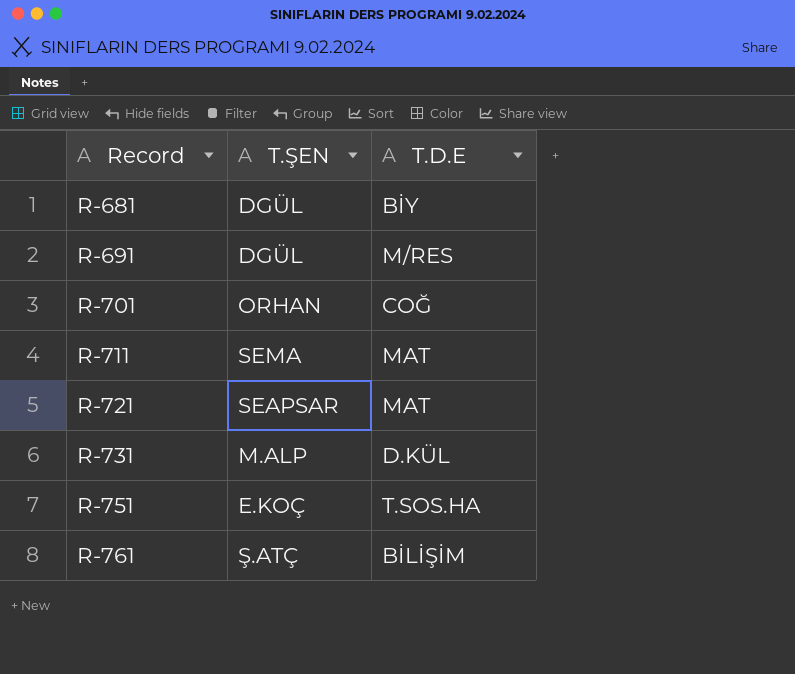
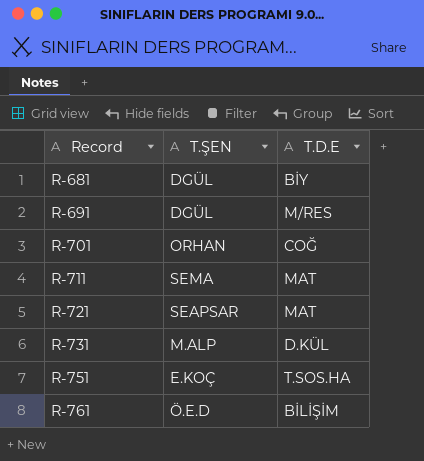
R-761 | T.ŞEN: Ş.ATÇ -> Ö.E.D

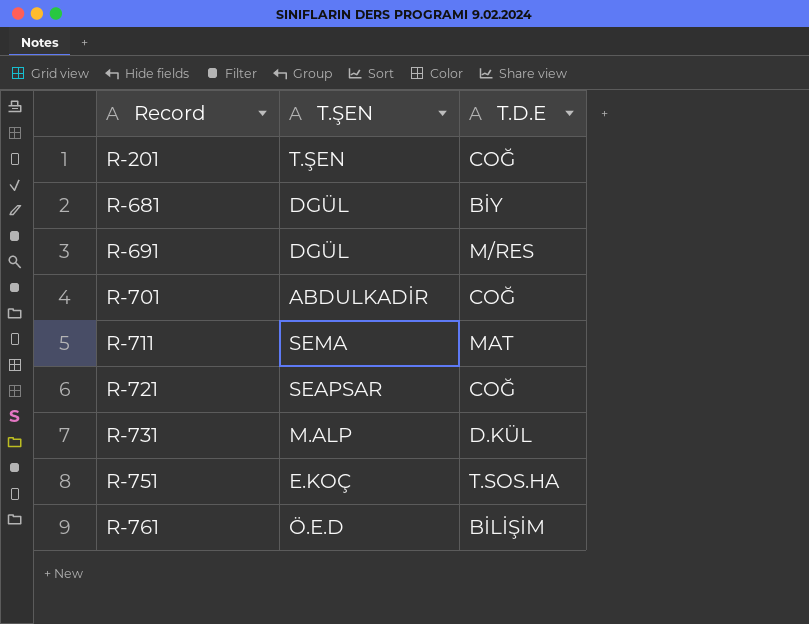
row R-201: none -> T.ŞEN | COĞ
R-701 | T.ŞEN: ORHAN -> ABDULKADİR
R-721 | T.D.E: MAT -> COĞ

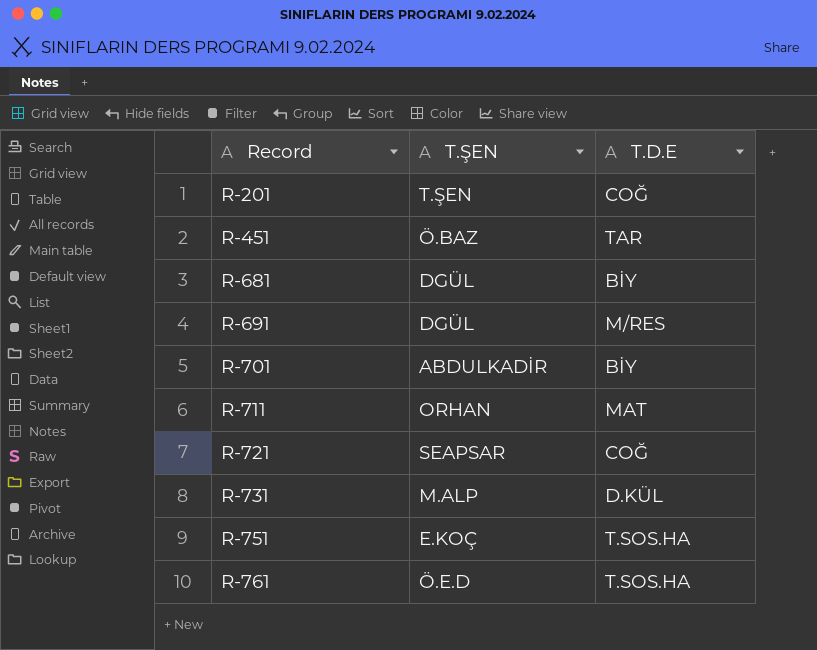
row R-451: none -> Ö.BAZ | TAR
R-701 | T.D.E: COĞ -> BİY
R-711 | T.ŞEN: SEMA -> ORHAN
R-761 | T.D.E: BİLİŞİM -> T.SOS.HA

